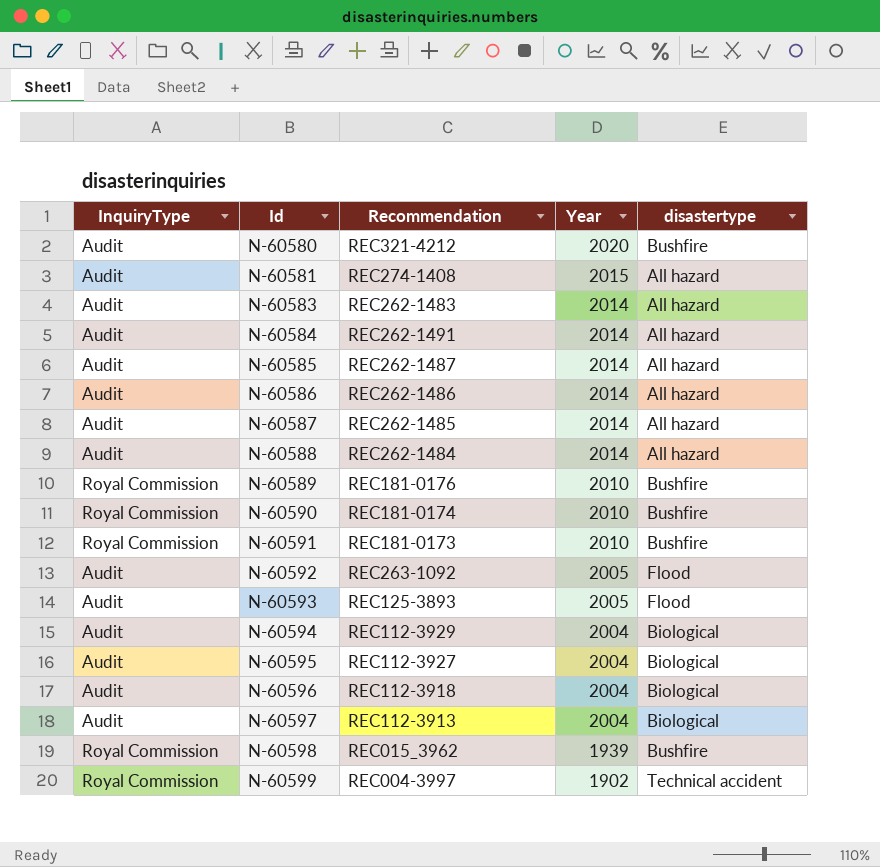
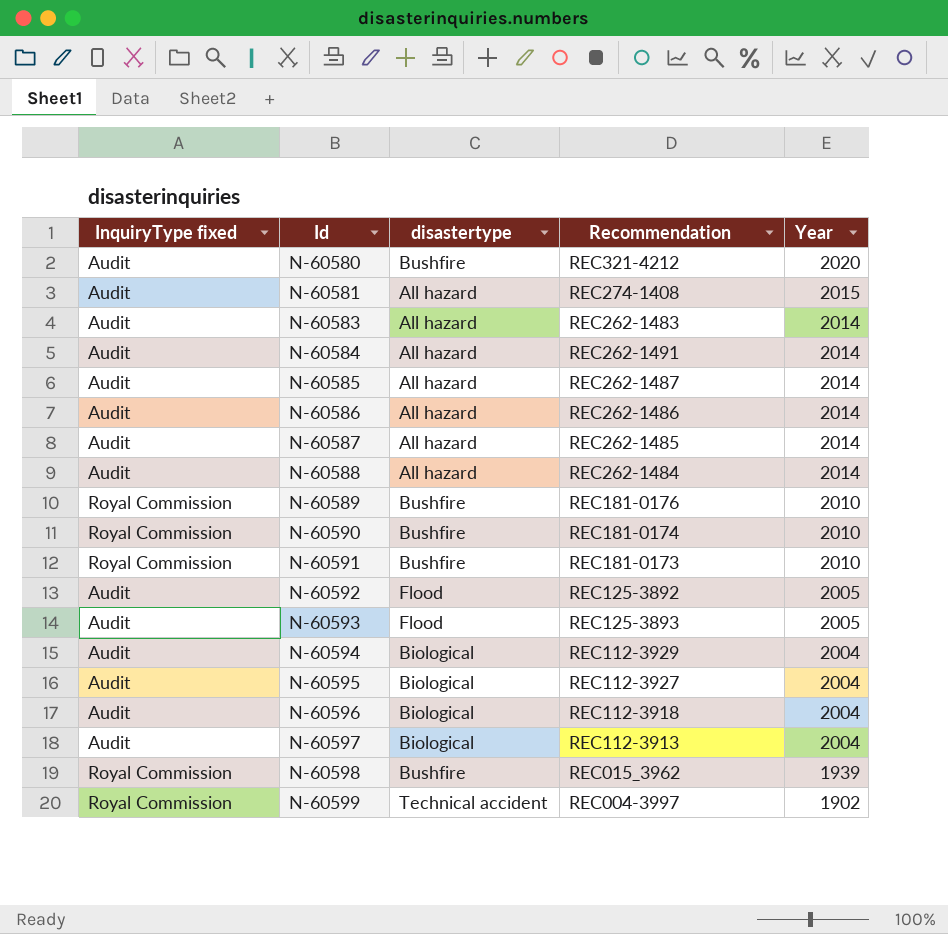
column name: InquiryType -> InquiryType fixed
column disastertype | position: 5 -> 3
N-60592 | Recommendation: REC263-1092 -> REC125-3892

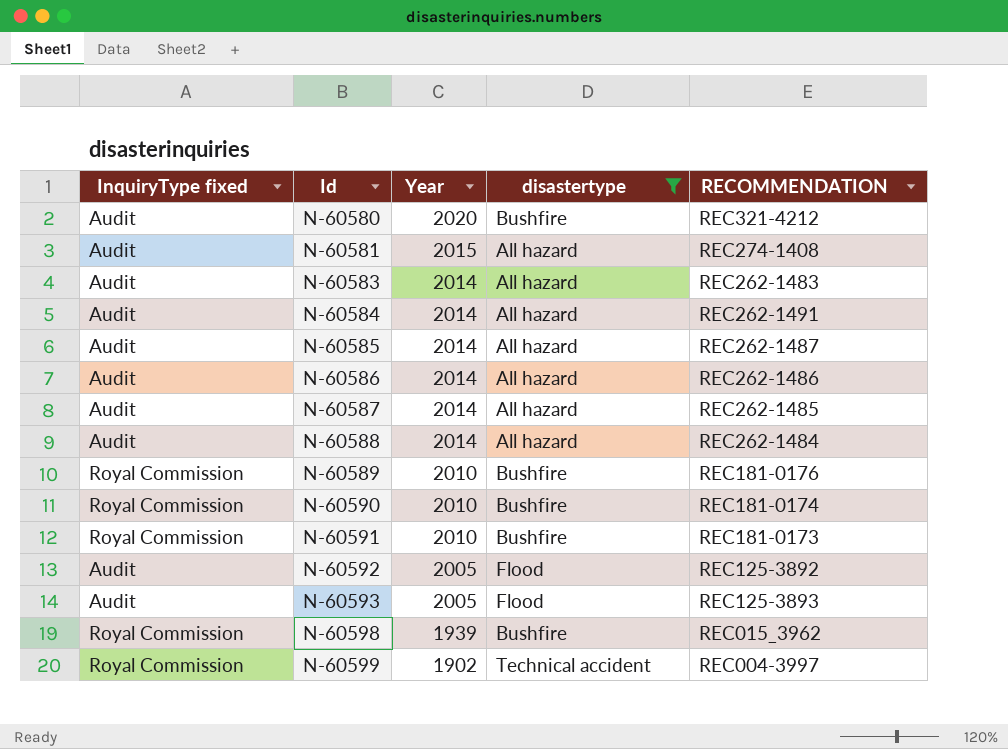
filter: none -> disastertype != Biological
column Year | position: 5 -> 3
column name: Recommendation -> RECOMMENDATION

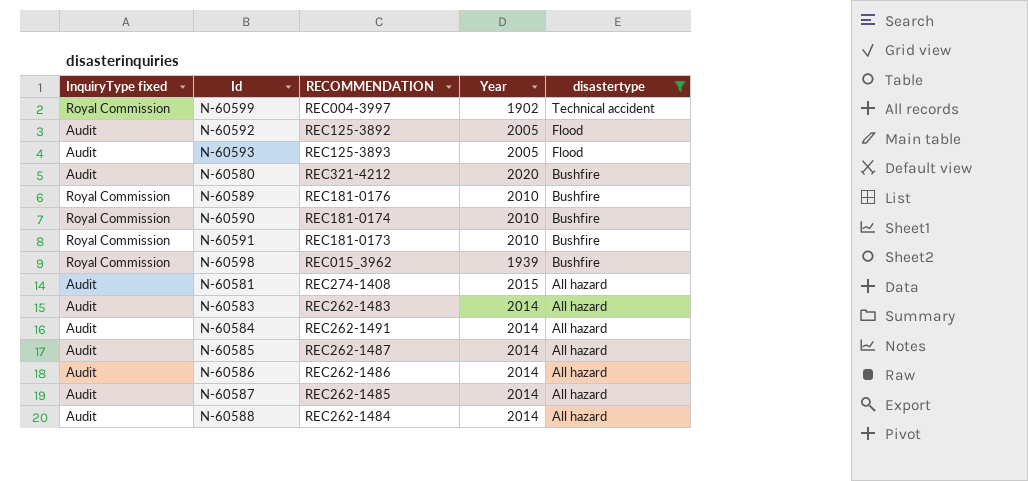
row order: Id ascending -> disastertype descending
column RECOMMENDATION | position: 5 -> 3

